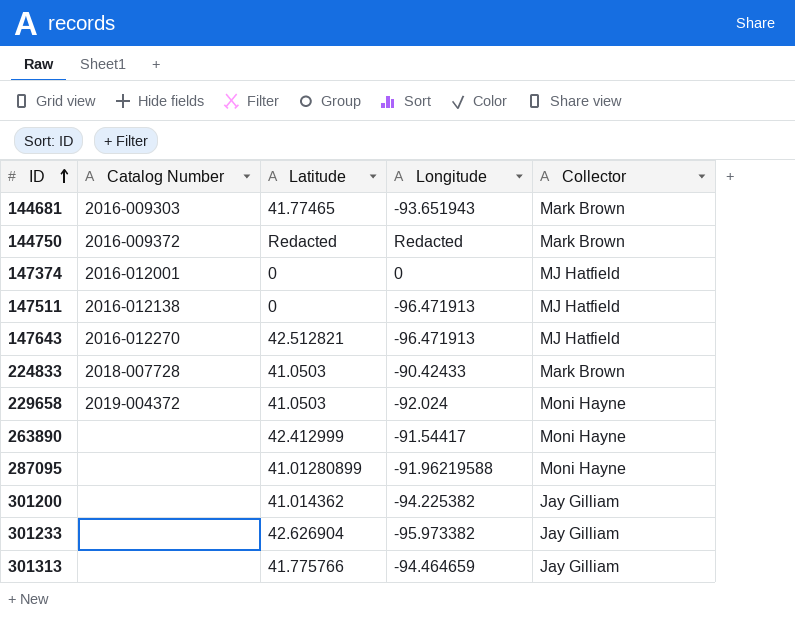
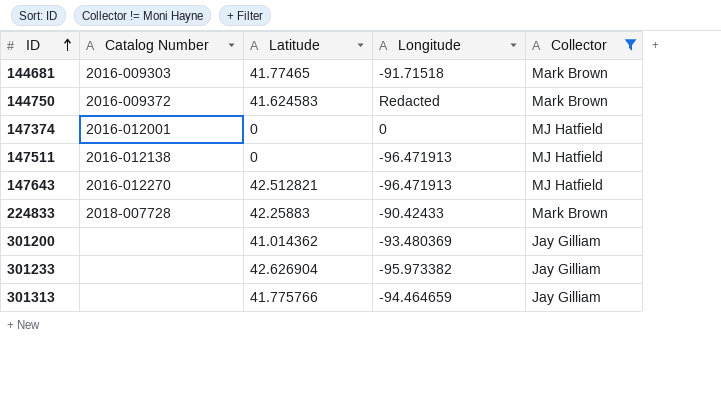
filter: none -> Collector != Moni Hayne
144681 | Longitude: -93.651943 -> -91.71518
144750 | Latitude: Redacted -> 41.624583
224833 | Latitude: 41.0503 -> 42.25883
301200 | Longitude: -94.225382 -> -93.480369

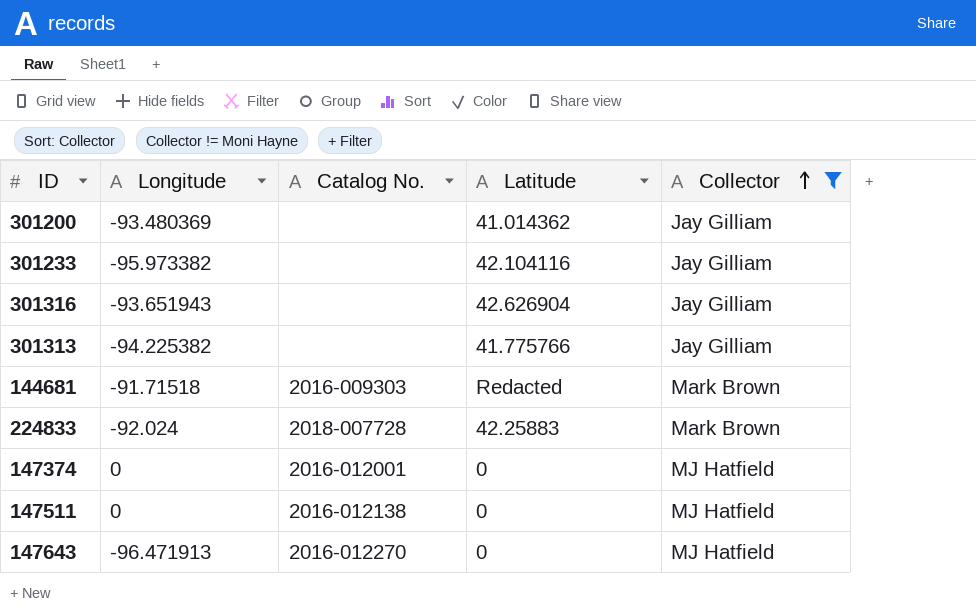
row order: ID ascending -> Collector ascending
column Longitude | position: 4 -> 2
column name: Catalog Number -> Catalog No.
row 144750: 2016-009372 | 41.624583 | Redacted | Mark Brown -> none
301233 | Latitude: 42.626904 -> 42.104116
row 301316: none -> -93.651943 | none | 42.626904 | Jay Gilliam
301313 | Longitude: -94.464659 -> -94.225382
144681 | Latitude: 41.77465 -> Redacted
224833 | Longitude: -90.42433 -> -92.024
147511 | Longitude: -96.471913 -> 0
147643 | Latitude: 42.512821 -> 0

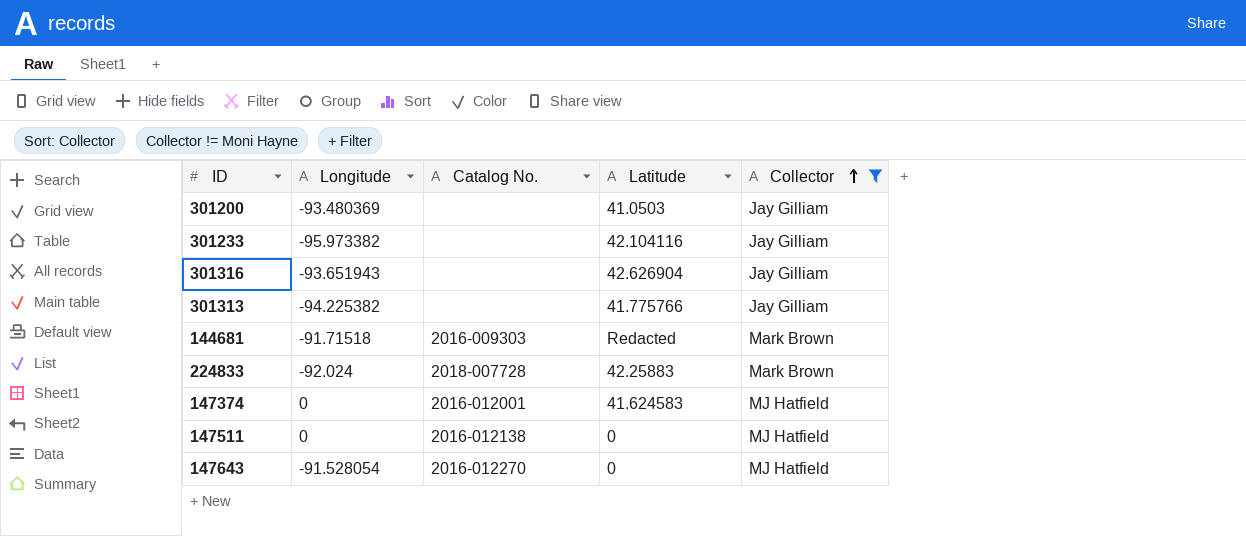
301200 | Latitude: 41.014362 -> 41.0503
147374 | Latitude: 0 -> 41.624583
147643 | Longitude: -96.471913 -> -91.528054

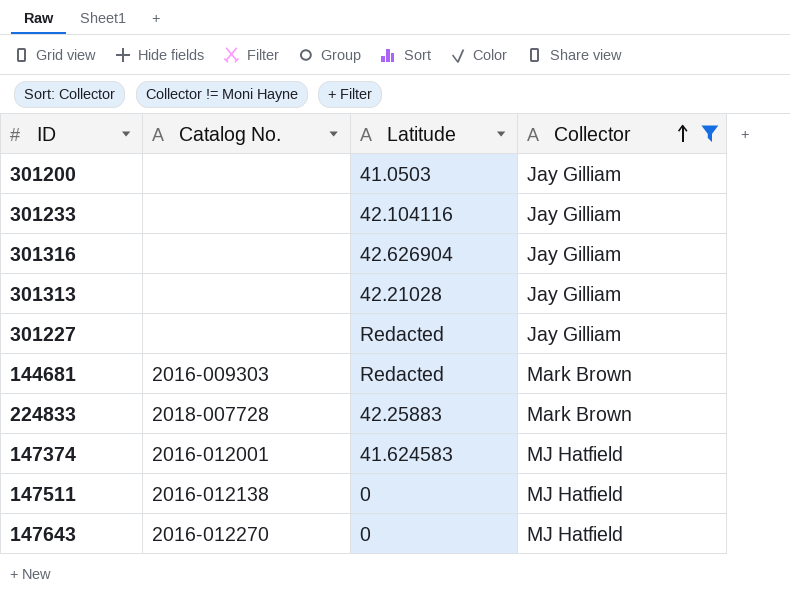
column Longitude | position: 2 -> none
301313 | Latitude: 41.775766 -> 42.21028
row 301227: none -> none | Redacted | Jay Gilliam

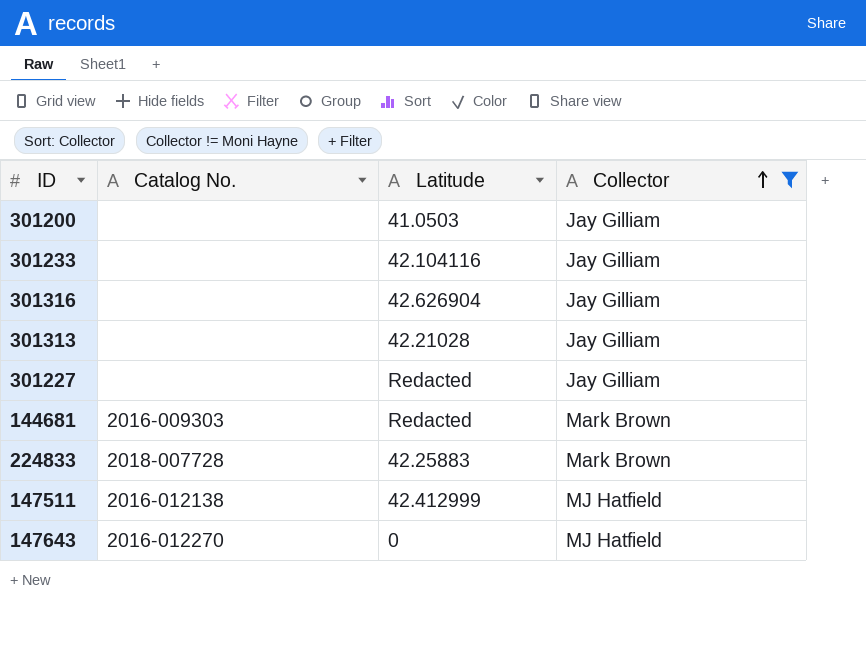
row 147374: 2016-012001 | 41.624583 | MJ Hatfield -> none
147511 | Latitude: 0 -> 42.412999

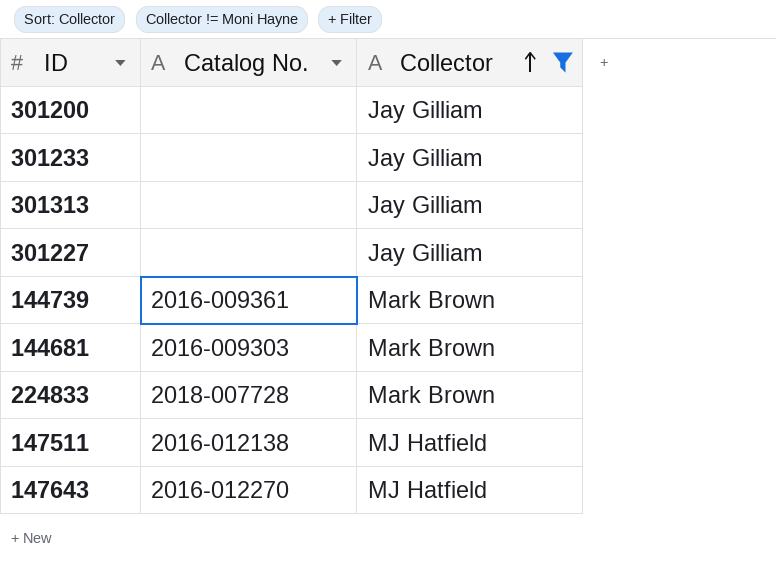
column Latitude | position: 3 -> none
row 301316: none | 42.626904 | Jay Gilliam -> none
row 144739: none -> 2016-009361 | Mark Brown

